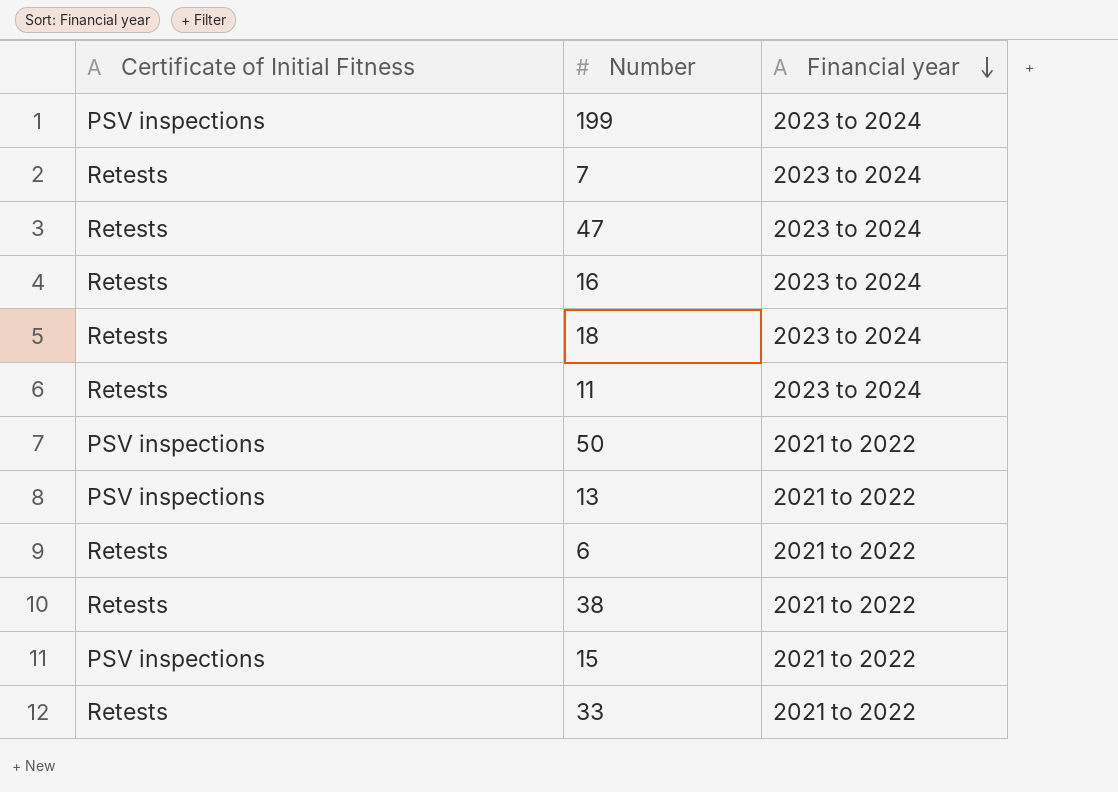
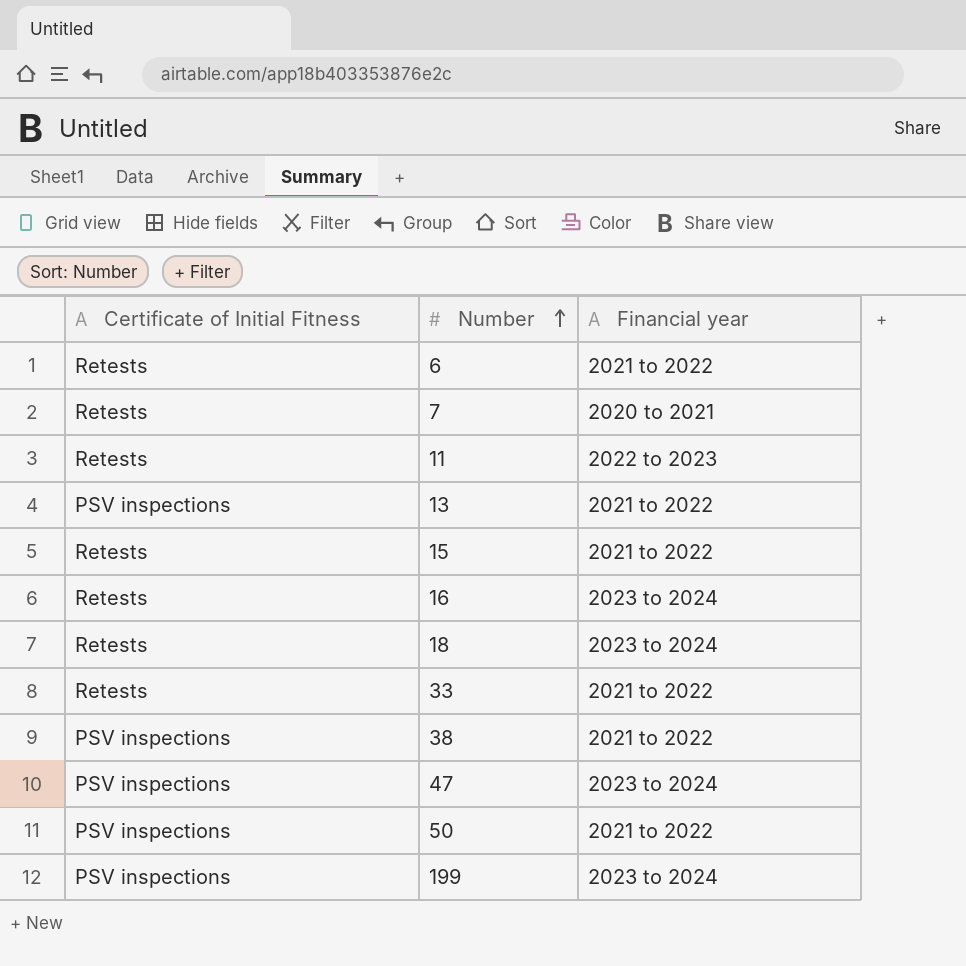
row order: Financial year descending -> Number ascending
7 | Financial year: 2023 to 2024 -> 2020 to 2021
11 | Financial year: 2023 to 2024 -> 2022 to 2023
15 | Certificate of Initial Fitness: PSV inspections -> Retests
38 | Certificate of Initial Fitness: Retests -> PSV inspections
47 | Certificate of Initial Fitness: Retests -> PSV inspections

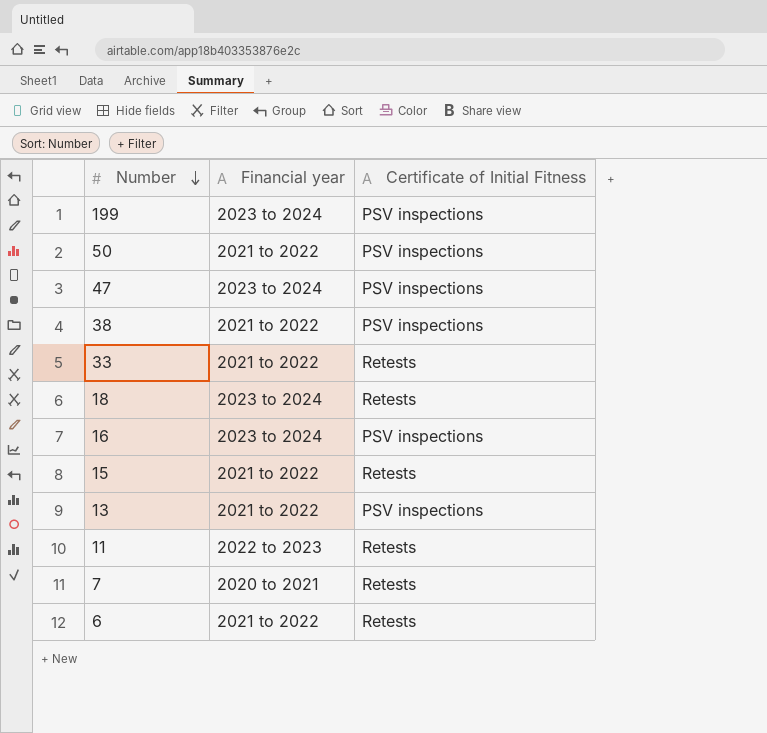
row order: Number ascending -> Number descending
column Certificate of Initial Fitness | position: 1 -> 3
16 | Certificate of Initial Fitness: Retests -> PSV inspections

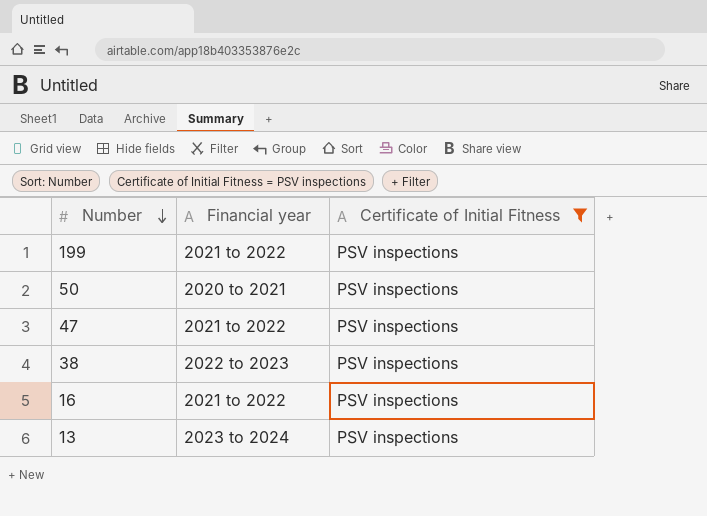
filter: none -> Certificate of Initial Fitness = PSV inspections
199 | Financial year: 2023 to 2024 -> 2021 to 2022
50 | Financial year: 2021 to 2022 -> 2020 to 2021
47 | Financial year: 2023 to 2024 -> 2021 to 2022
38 | Financial year: 2021 to 2022 -> 2022 to 2023
16 | Financial year: 2023 to 2024 -> 2021 to 2022
13 | Financial year: 2021 to 2022 -> 2023 to 2024

